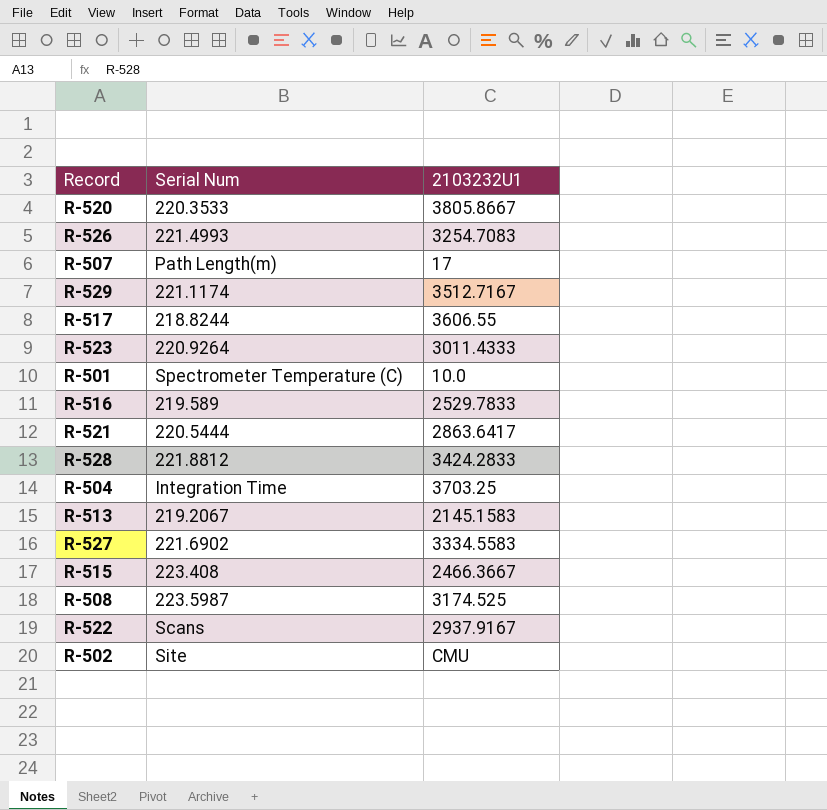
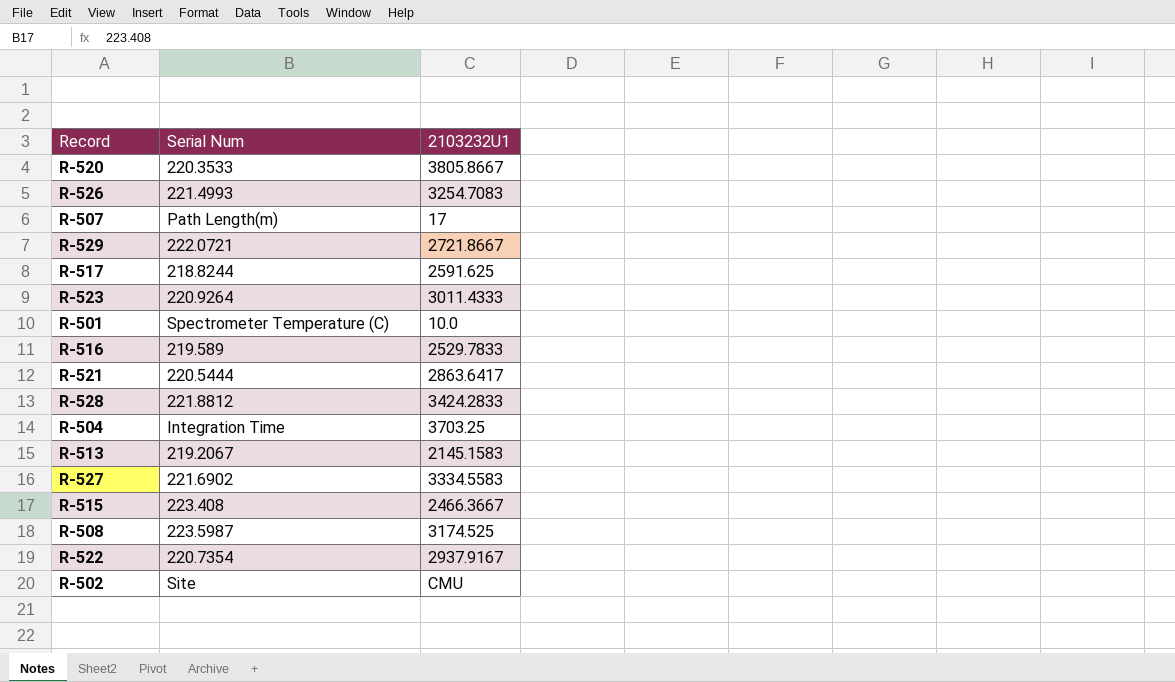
R-529 | Serial Num: 221.1174 -> 222.0721
R-529 | 2103232U1: 3512.7167 -> 2721.8667
R-517 | 2103232U1: 3606.55 -> 2591.625
R-522 | Serial Num: Scans -> 220.7354

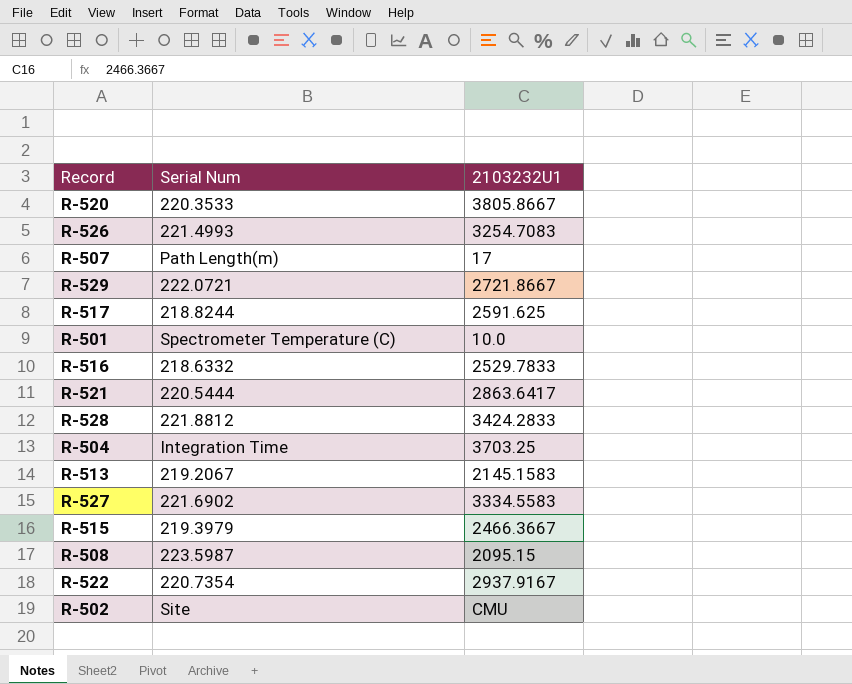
row R-523: 220.9264 | 3011.4333 -> none
R-516 | Serial Num: 219.589 -> 218.6332
R-515 | Serial Num: 223.408 -> 219.3979
R-508 | 2103232U1: 3174.525 -> 2095.15

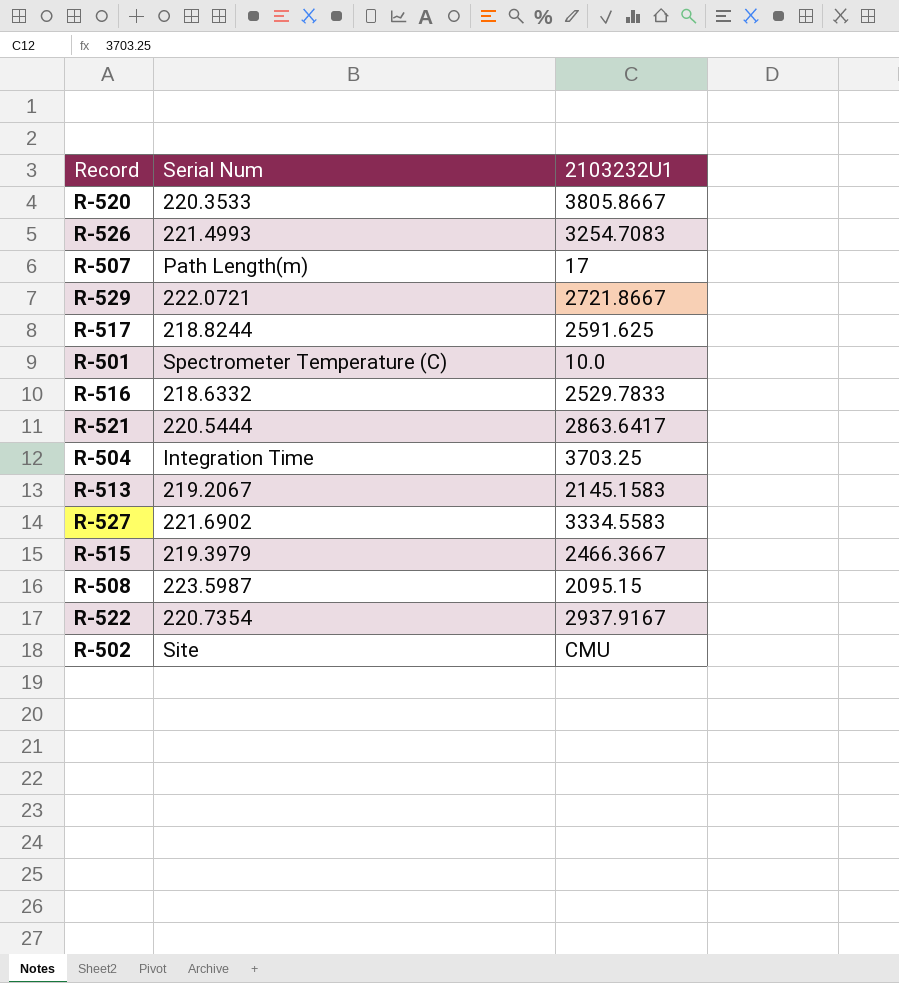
row R-528: 221.8812 | 3424.2833 -> none

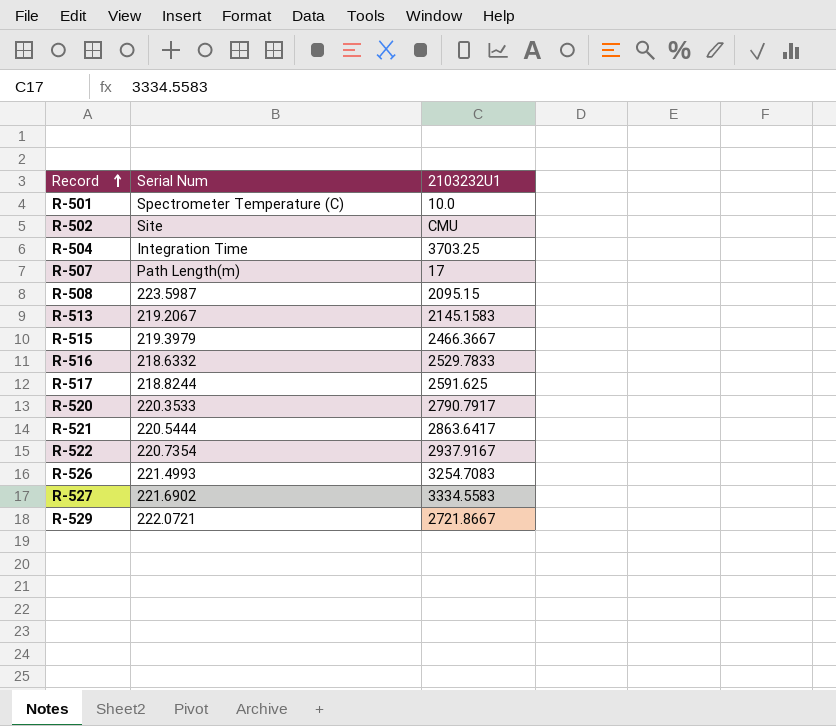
row order: none -> Record ascending
R-520 | 2103232U1: 3805.8667 -> 2790.7917

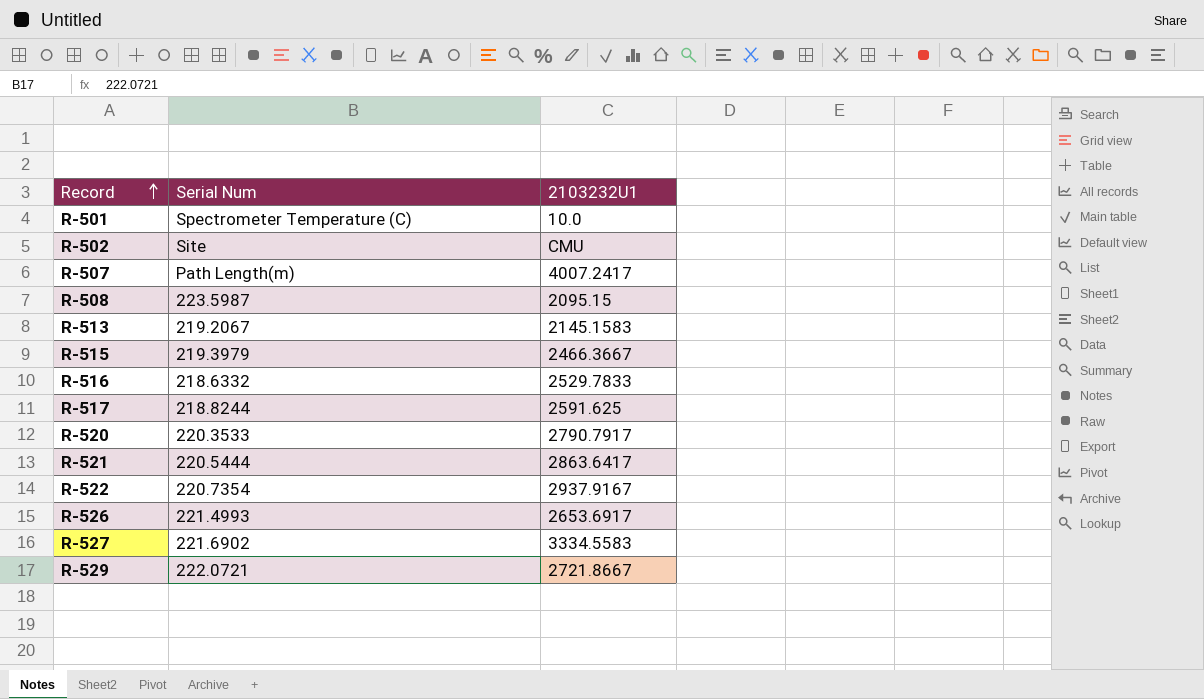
row R-504: Integration Time | 3703.25 -> none
R-507 | 2103232U1: 17 -> 4007.2417
R-526 | 2103232U1: 3254.7083 -> 2653.6917

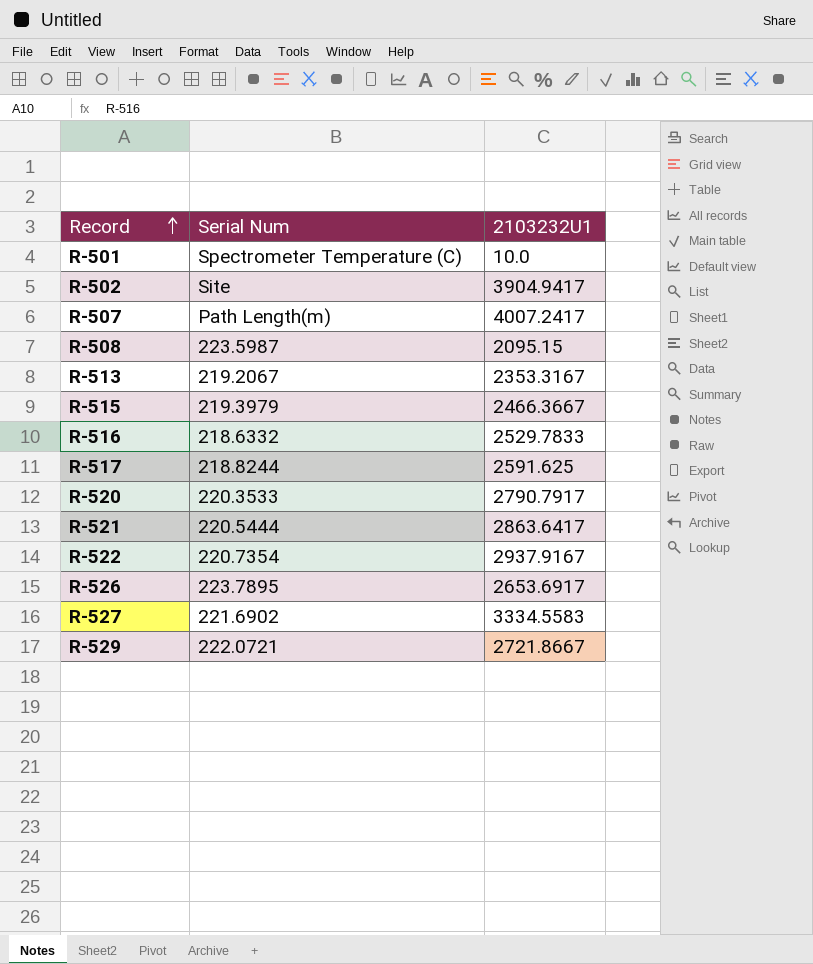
R-502 | 2103232U1: CMU -> 3904.9417
R-513 | 2103232U1: 2145.1583 -> 2353.3167
R-526 | Serial Num: 221.4993 -> 223.7895

